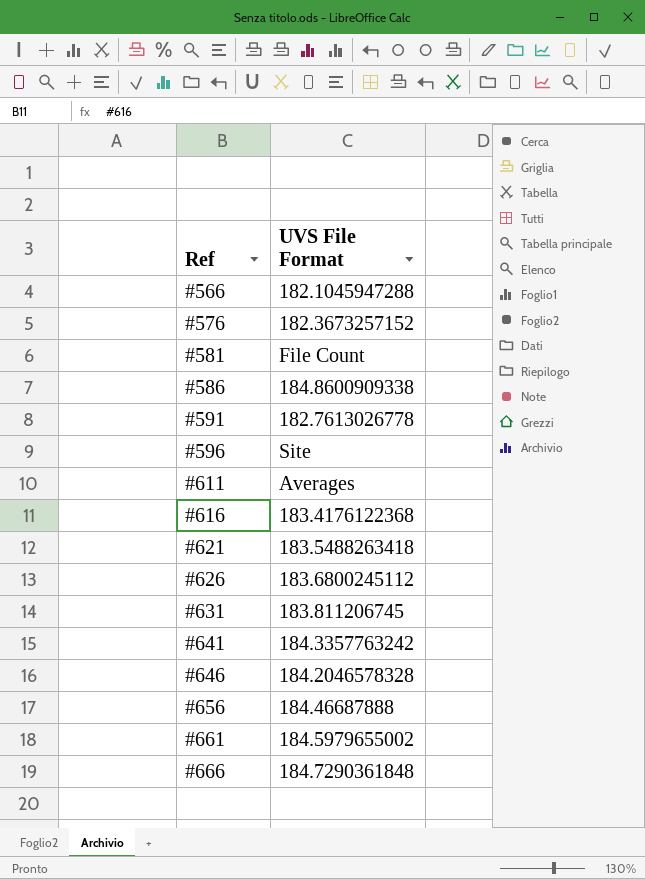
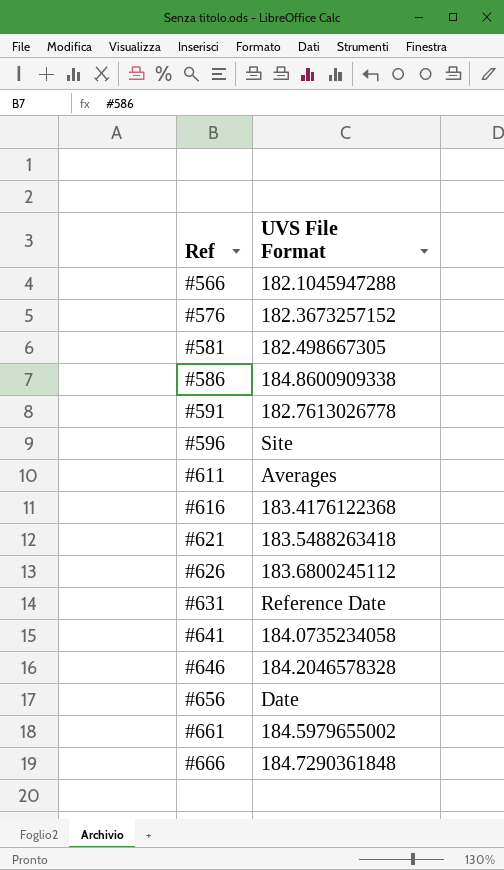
#581 | UVS File Format: File Count -> 182.498667305
#631 | UVS File Format: 183.811206745 -> Reference Date
#641 | UVS File Format: 184.3357763242 -> 184.0735234058
#656 | UVS File Format: 184.46687888 -> Date

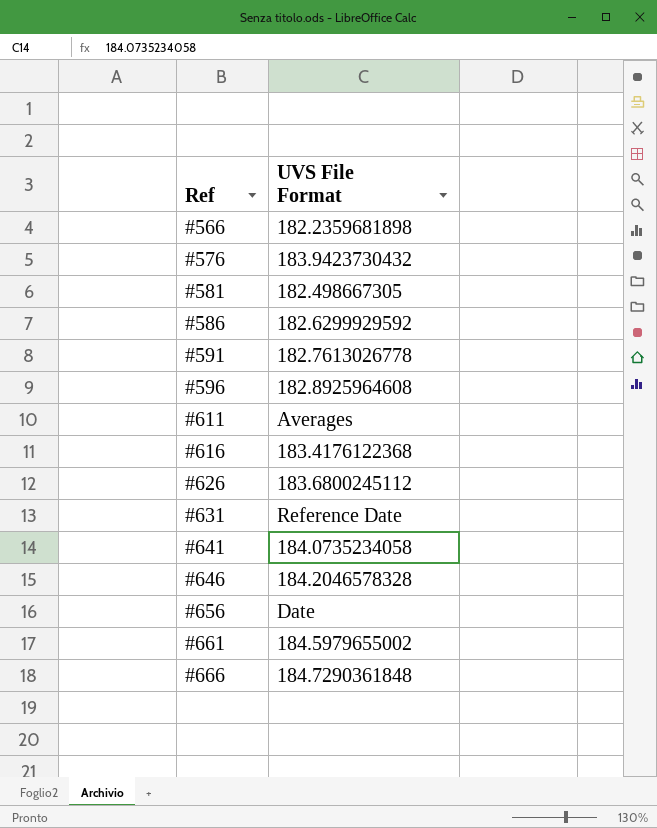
row #621: 183.5488263418 -> none
#566 | UVS File Format: 182.1045947288 -> 182.2359681898
#576 | UVS File Format: 182.3673257152 -> 183.9423730432
#586 | UVS File Format: 184.8600909338 -> 182.6299929592
#596 | UVS File Format: Site -> 182.8925964608

